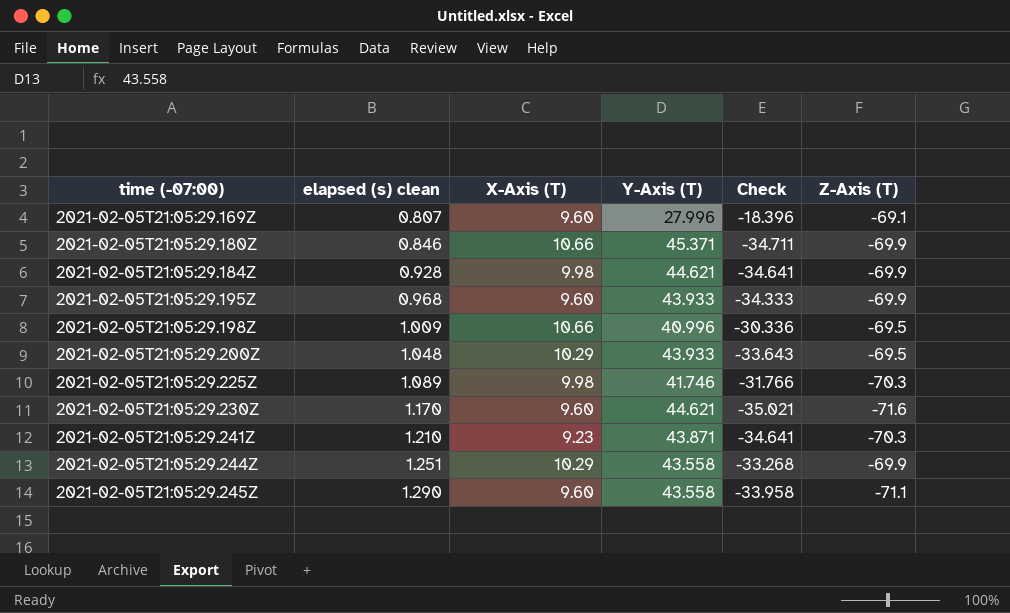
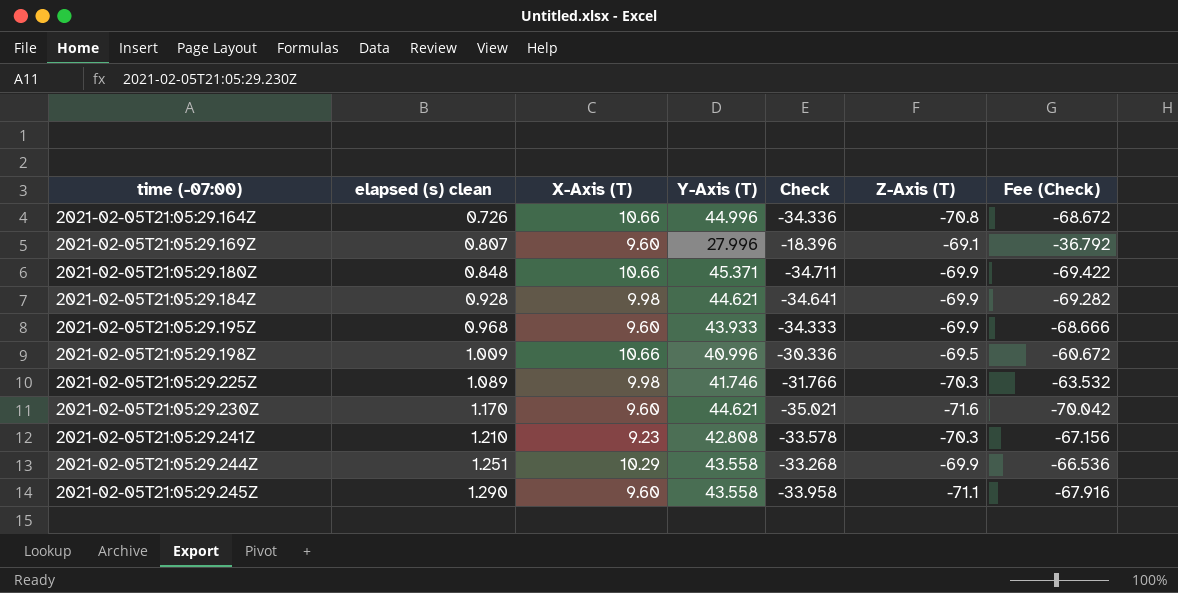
column Fee (Check) | formula: none -> [Check] * 2
row 2021-02-05T21:05:29.200Z: 1.048 | 10.29 | 43.933 | -33.643 | -69.5 -> none
row 2021-02-05T21:05:29.164Z: none -> 0.726 | 10.66 | 44.996 | -34.336 | -70.8 | -68.672
2021-02-05T21:05:29.180Z | elapsed (s) clean: 0.846 -> 0.848
2021-02-05T21:05:29.241Z | Y-Axis (T): 43.871 -> 42.808
2021-02-05T21:05:29.241Z | Check: -34.641 -> -33.578

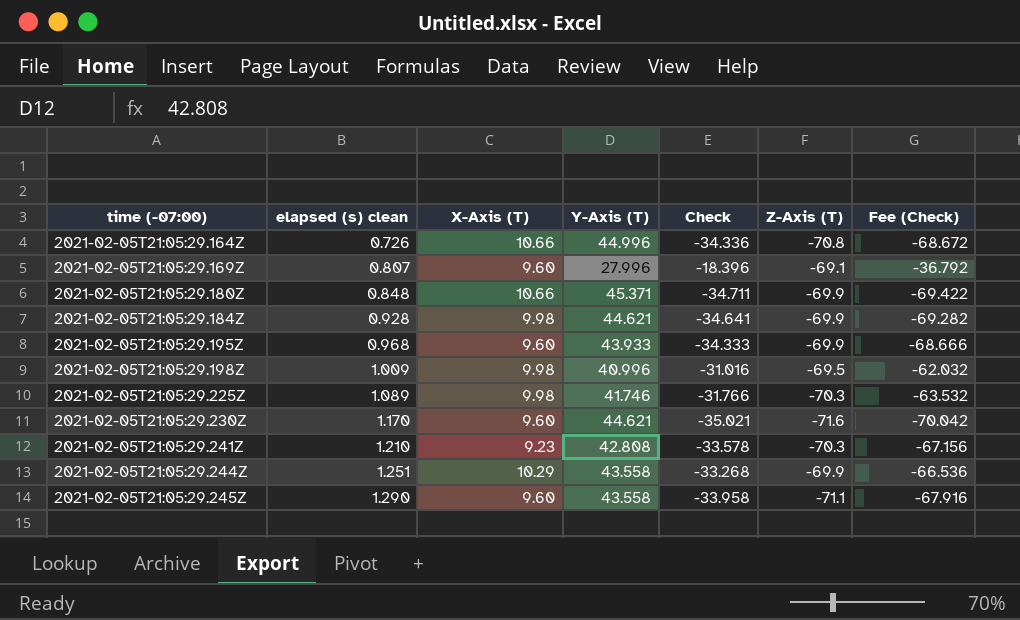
2021-02-05T21:05:29.198Z | X-Axis (T): 10.66 -> 9.98
2021-02-05T21:05:29.198Z | Check: -30.336 -> -31.016
2021-02-05T21:05:29.198Z | Fee (Check): -60.672 -> -62.032

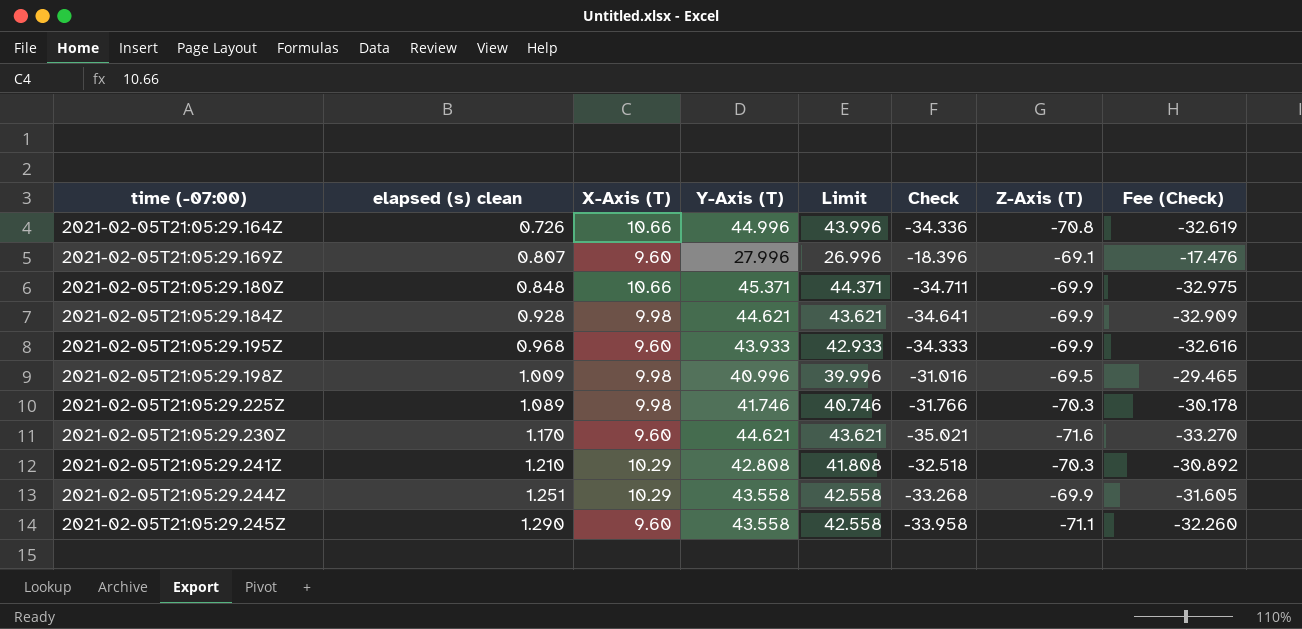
column Limit | formula: none -> [Y-Axis (T)] - 1
column Fee (Check) | formula: [Check] * 2 -> [Check] * 0.95
2021-02-05T21:05:29.241Z | X-Axis (T): 9.23 -> 10.29
2021-02-05T21:05:29.241Z | Check: -33.578 -> -32.518

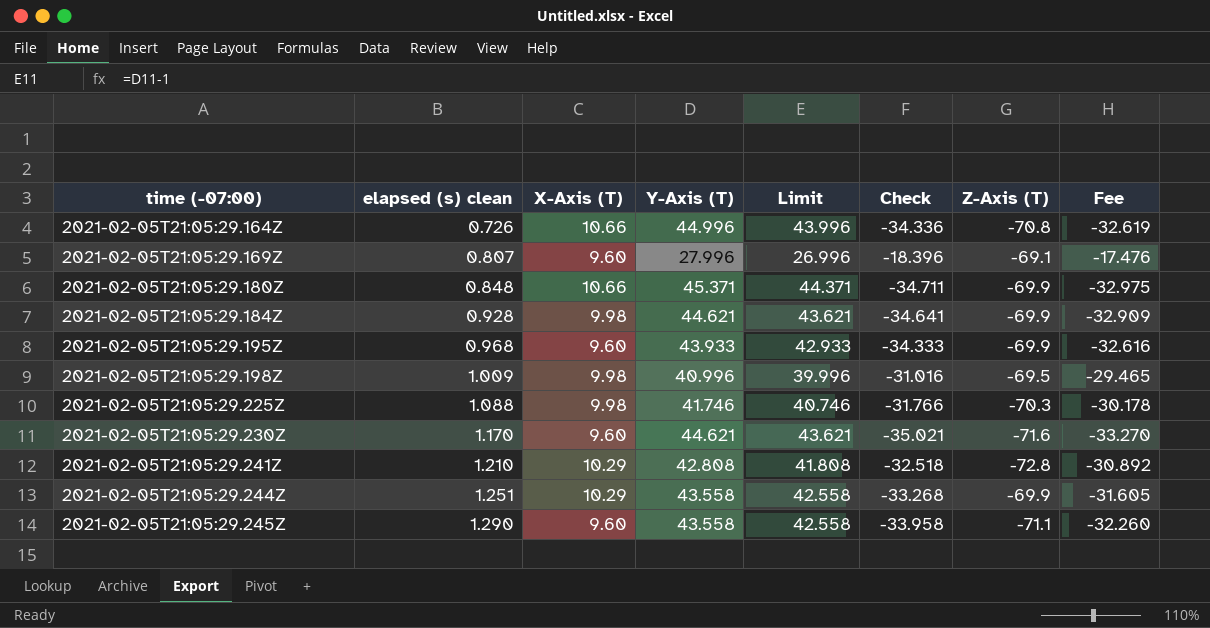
column name: Fee (Check) -> Fee
2021-02-05T21:05:29.225Z | elapsed (s) clean: 1.089 -> 1.088
2021-02-05T21:05:29.241Z | Z-Axis (T): -70.3 -> -72.8

